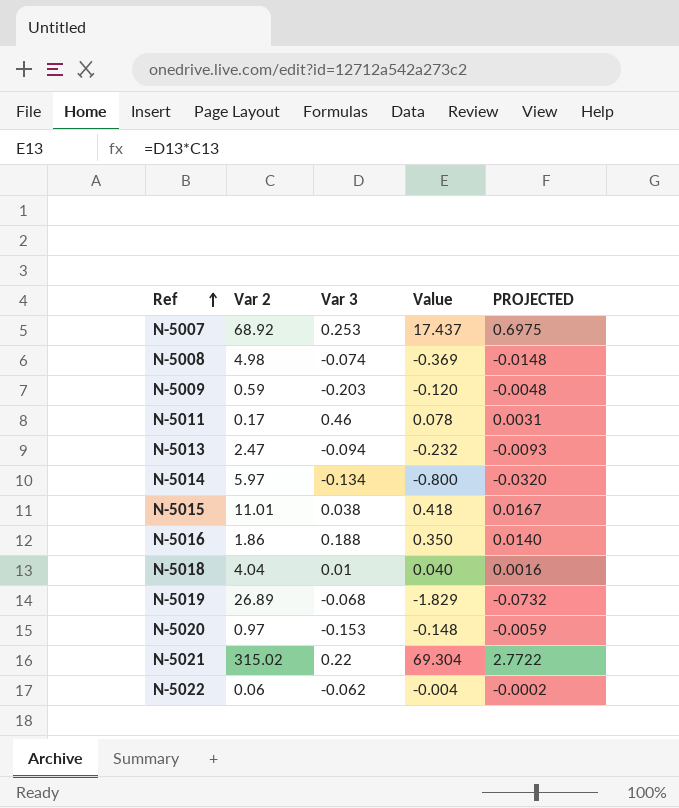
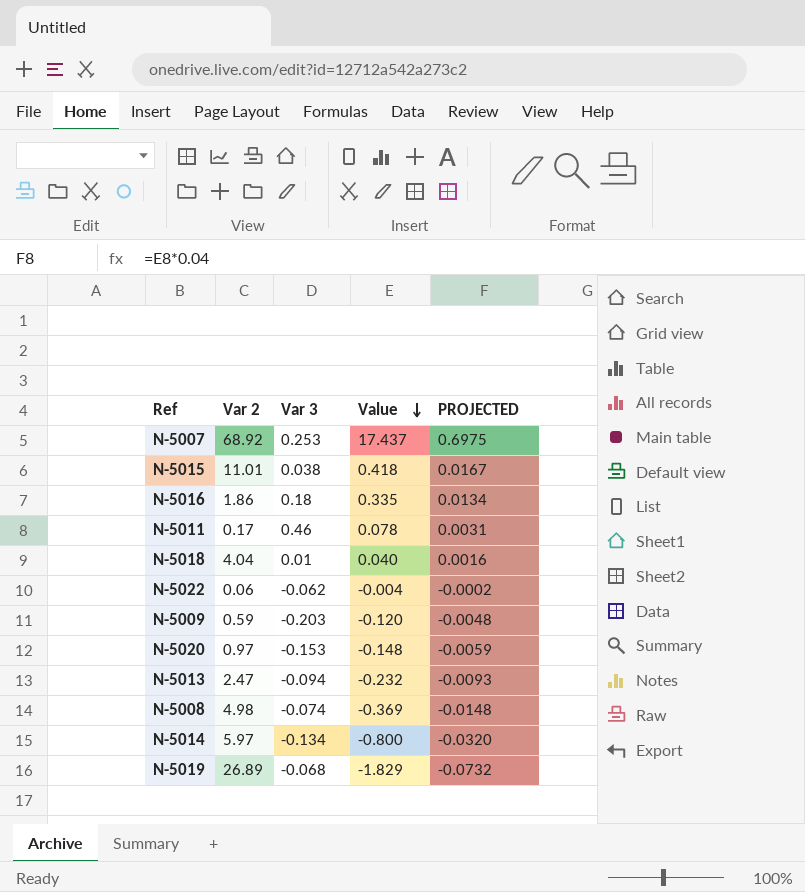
row order: Ref ascending -> Value descending
row N-5021: 315.02 | 0.22 | 69.304 | 2.7722 -> none
N-5016 | Var 3: 0.188 -> 0.18
N-5016 | Value: 0.350 -> 0.335
N-5016 | PROJECTED: 0.0140 -> 0.0134

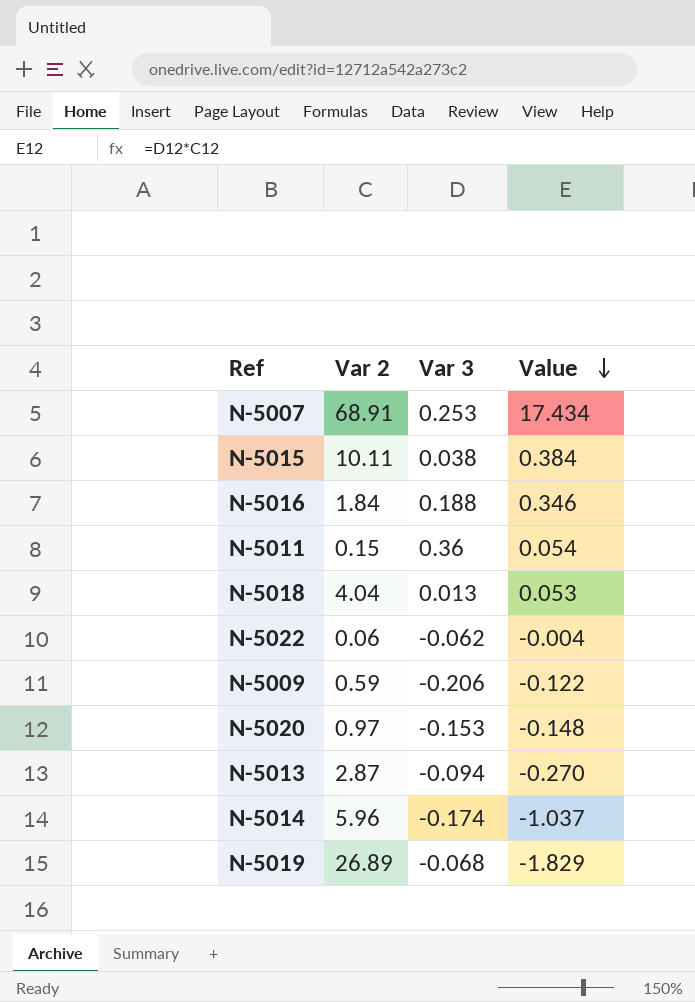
column PROJECTED | formula: [Value] * 0.04 -> none
row N-5008: 4.98 | -0.074 | -0.369 | -0.0148 -> none
N-5007 | Var 2: 68.92 -> 68.91
N-5007 | Value: 17.437 -> 17.434
N-5015 | Var 2: 11.01 -> 10.11
N-5015 | Value: 0.418 -> 0.384
N-5016 | Var 2: 1.86 -> 1.84
N-5016 | Var 3: 0.18 -> 0.188
N-5016 | Value: 0.335 -> 0.346
N-5011 | Var 2: 0.17 -> 0.15
N-5011 | Var 3: 0.46 -> 0.36
N-5011 | Value: 0.078 -> 0.054
N-5018 | Var 3: 0.01 -> 0.013
N-5018 | Value: 0.040 -> 0.053
N-5009 | Var 3: -0.203 -> -0.206
N-5009 | Value: -0.120 -> -0.122
N-5013 | Var 2: 2.47 -> 2.87
N-5013 | Value: -0.232 -> -0.270
N-5014 | Var 2: 5.97 -> 5.96
N-5014 | Var 3: -0.134 -> -0.174
N-5014 | Value: -0.800 -> -1.037

